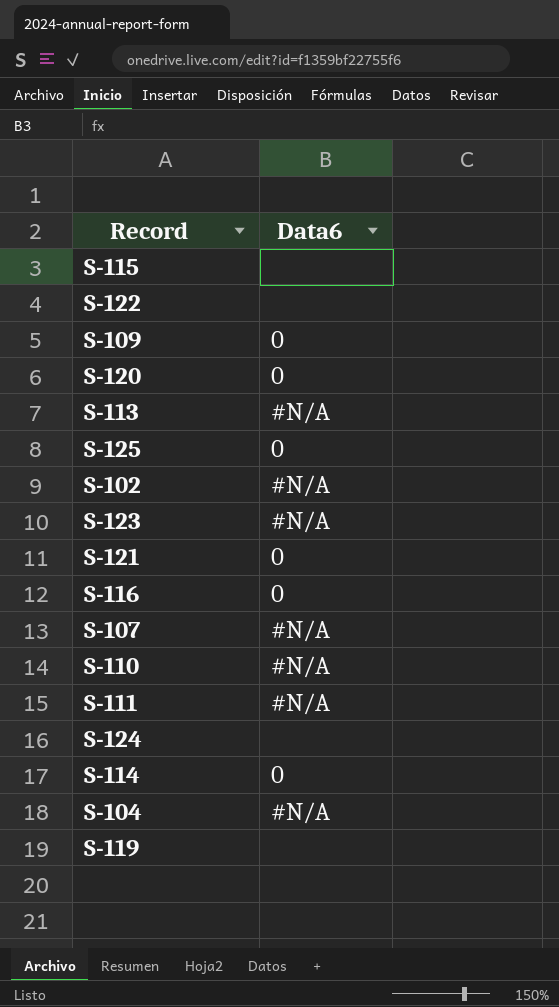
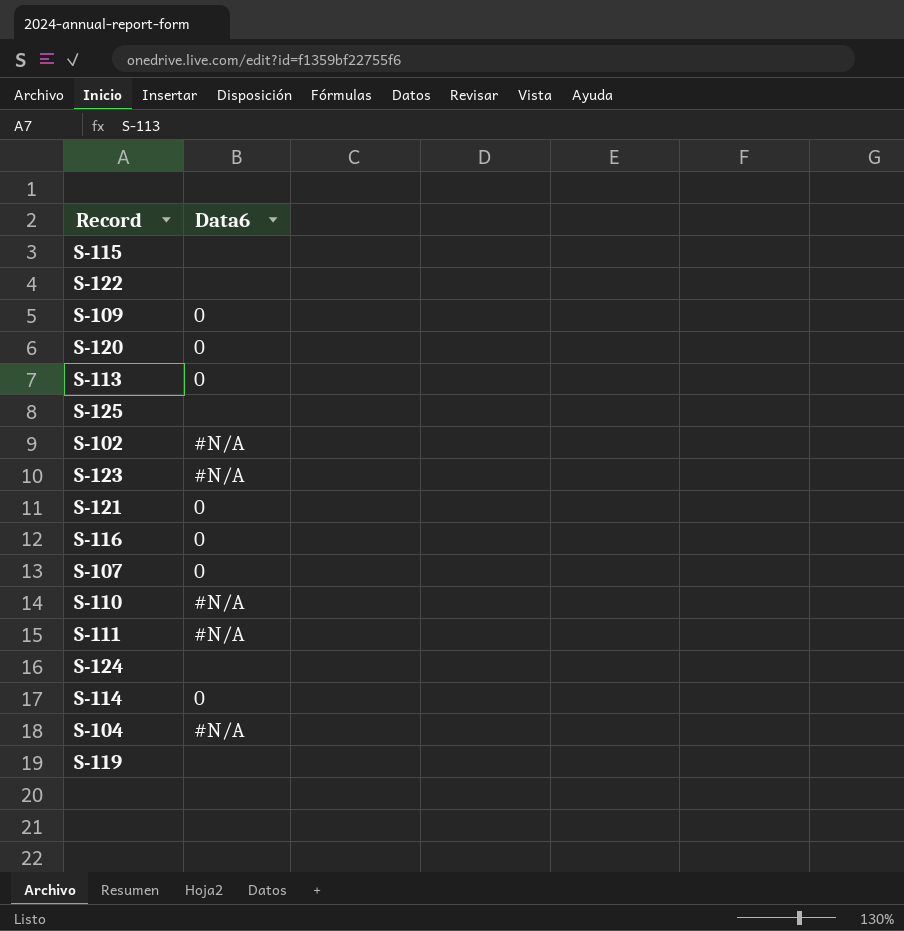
S-113 | Data6: #N/A -> 0
S-125 | Data6: 0 -> none
S-107 | Data6: #N/A -> 0

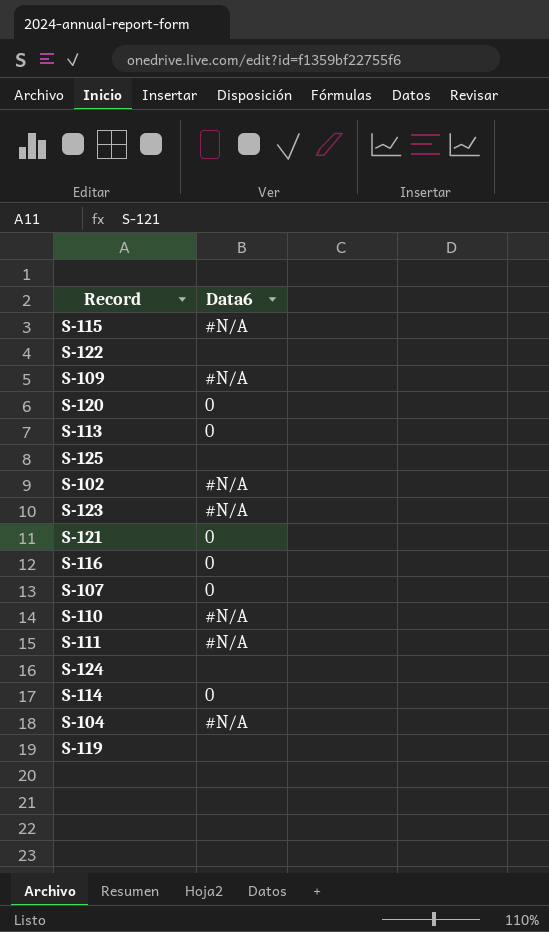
S-115 | Data6: none -> #N/A
S-109 | Data6: 0 -> #N/A

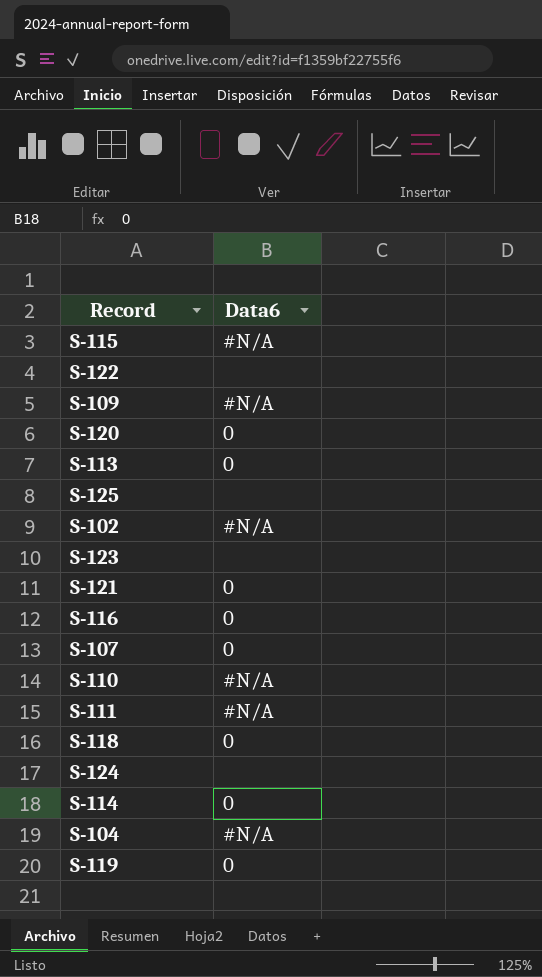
S-123 | Data6: #N/A -> none
row S-118: none -> 0
S-119 | Data6: none -> 0

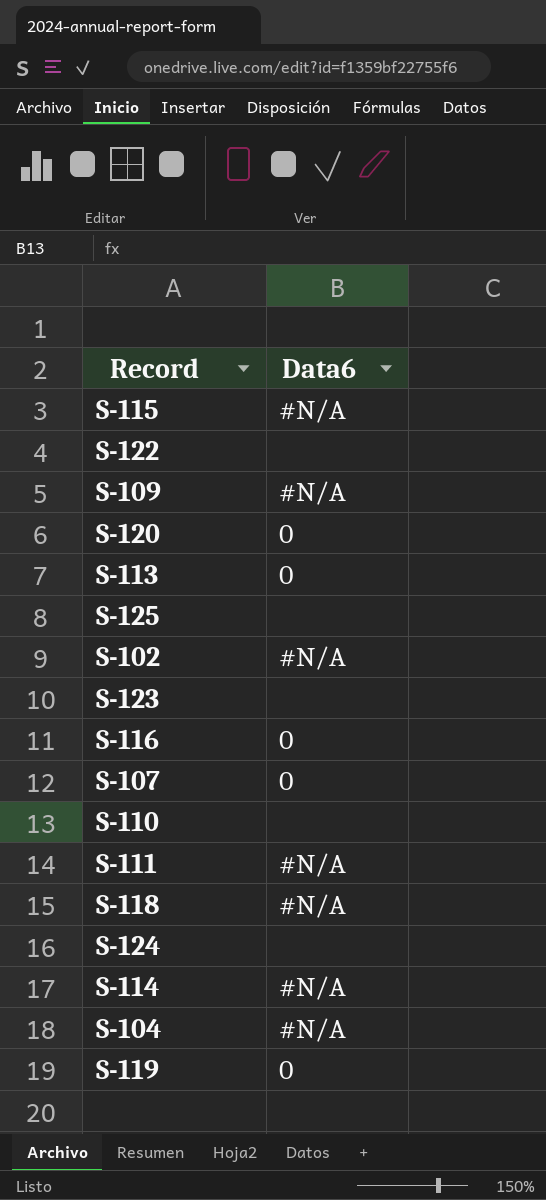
row S-121: 0 -> none
S-110 | Data6: #N/A -> none
S-118 | Data6: 0 -> #N/A
S-114 | Data6: 0 -> #N/A

